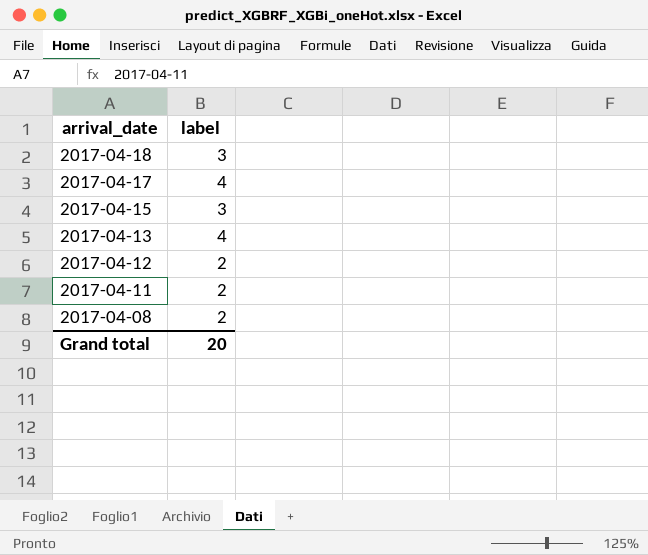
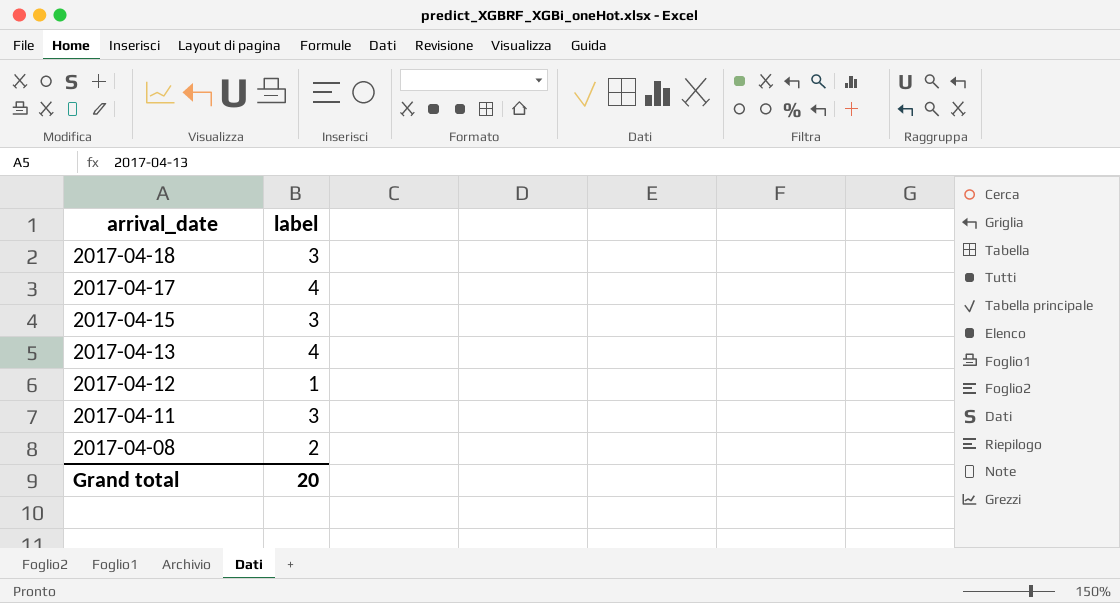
2017-04-12 | label: 2 -> 1
2017-04-11 | label: 2 -> 3

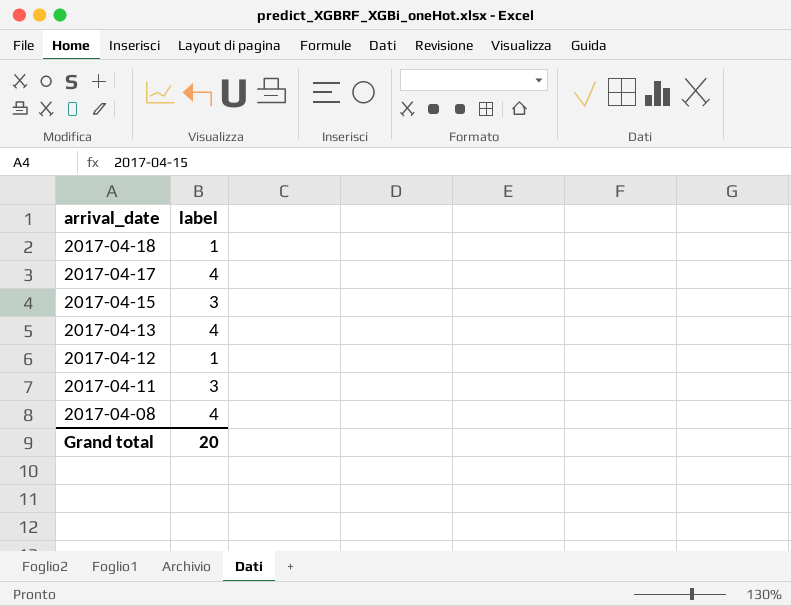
2017-04-18 | label: 3 -> 1
2017-04-08 | label: 2 -> 4

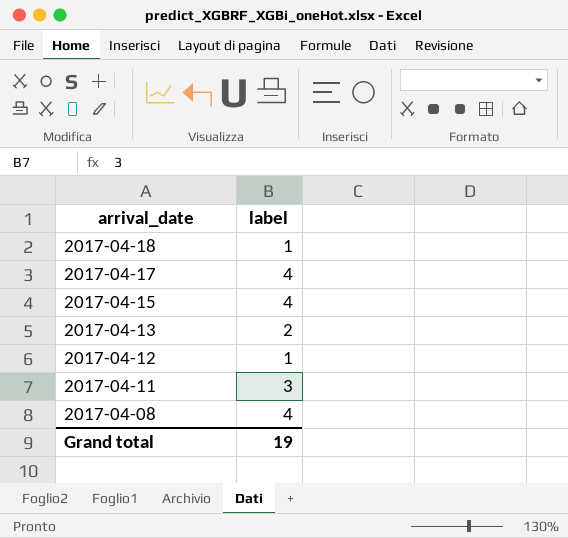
2017-04-15 | label: 3 -> 4
2017-04-13 | label: 4 -> 2
Grand total | label: 20 -> 19

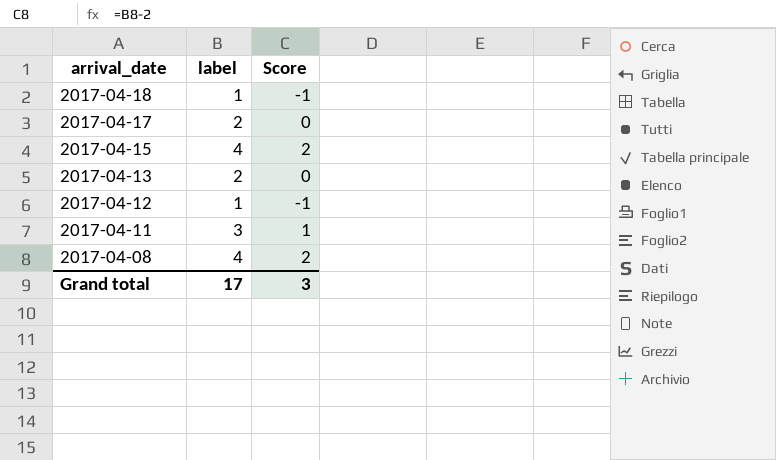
column Score | formula: none -> [label] - 2
2017-04-17 | label: 4 -> 2
Grand total | label: 19 -> 17

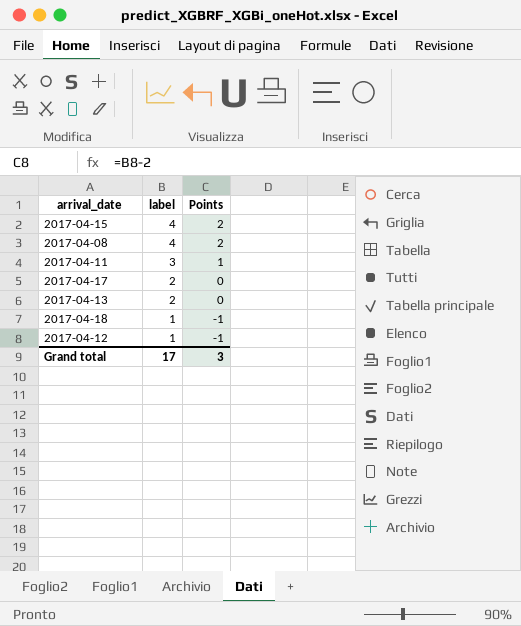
row order: arrival_date descending -> label descending
column name: Score -> Points

